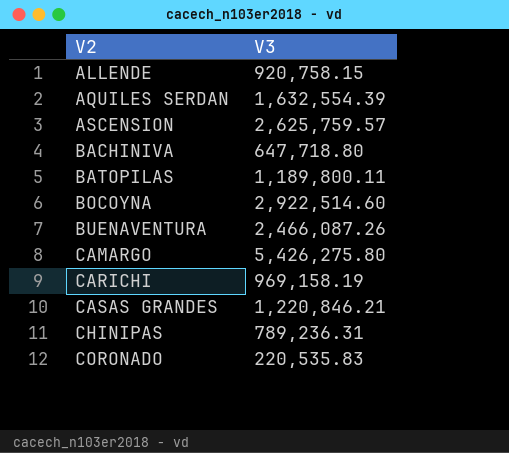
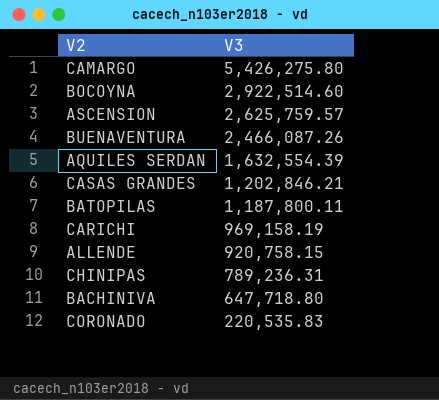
row order: V2 ascending -> V3 descending
CASAS GRANDES | V3: 1,220,846.21 -> 1,202,846.21
BATOPILAS | V3: 1,189,800.11 -> 1,187,800.11

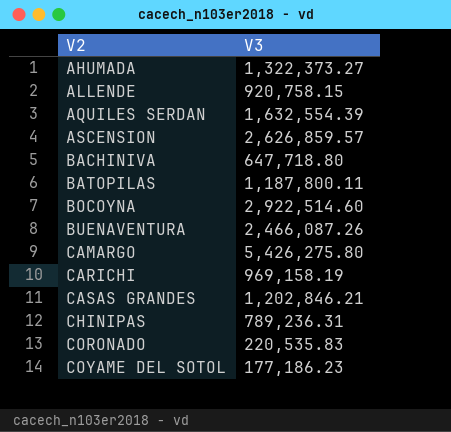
row order: V3 descending -> V2 ascending
row AHUMADA: none -> 1,322,373.27
ASCENSION | V3: 2,625,759.57 -> 2,626,859.57
row COYAME DEL SOTOL: none -> 177,186.23

